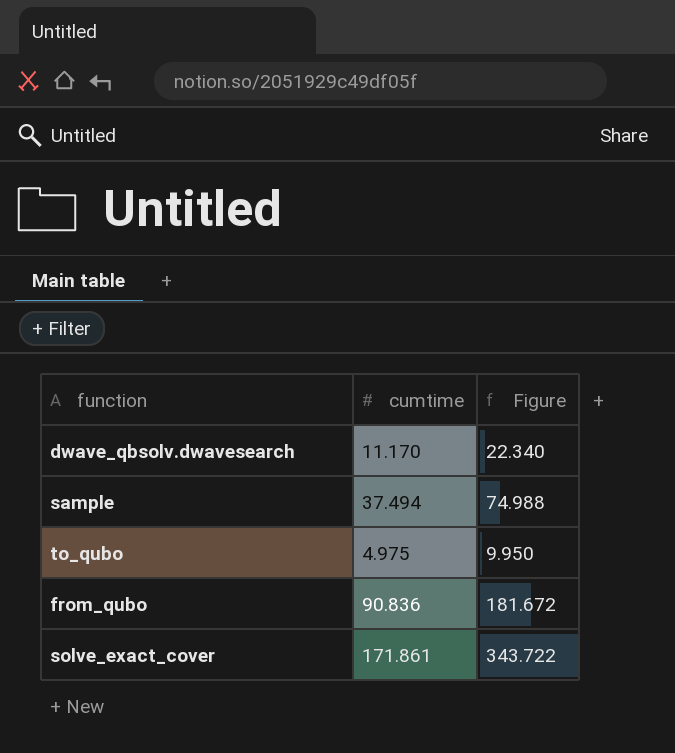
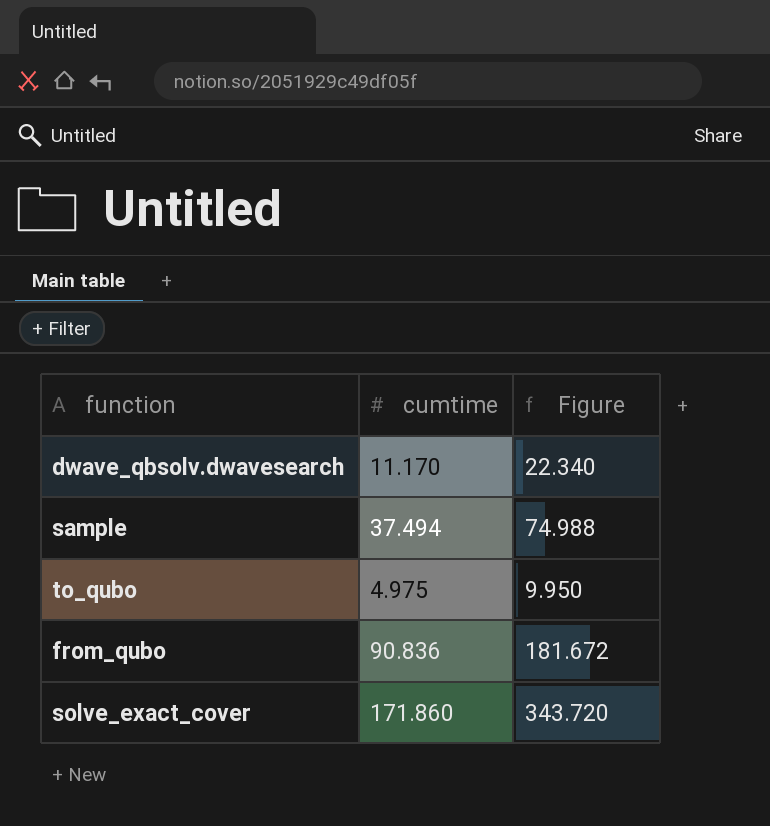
solve_exact_cover | cumtime: 171.861 -> 171.860
solve_exact_cover | Figure: 343.722 -> 343.720

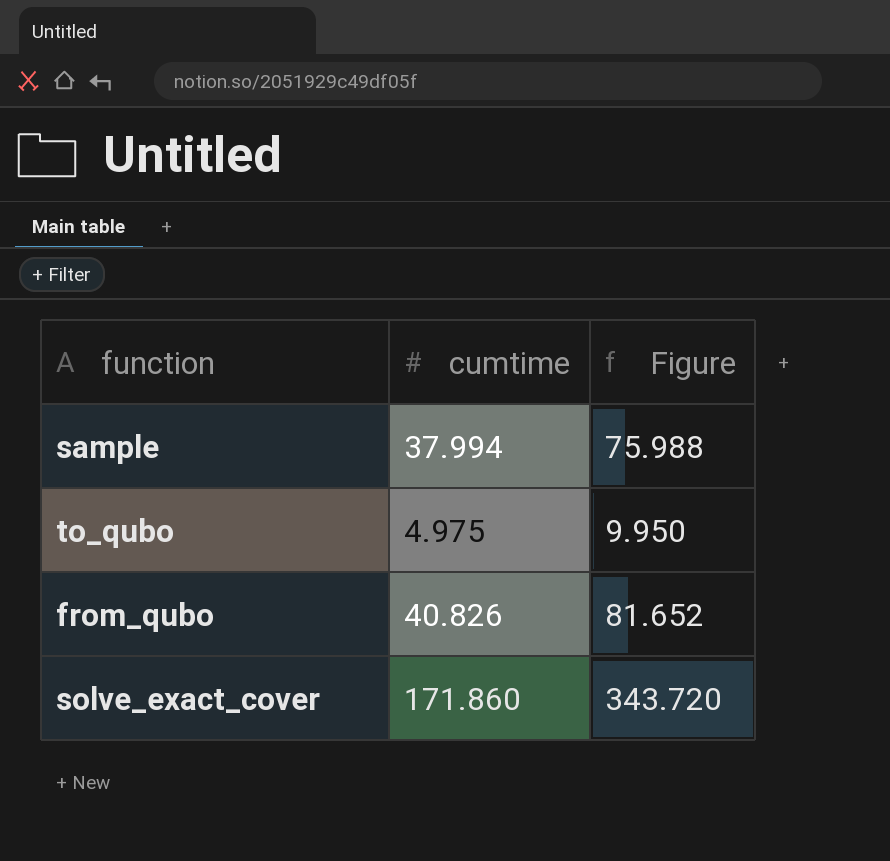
row dwave_qbsolv.dwavesearch: 11.170 | 22.340 -> none
sample | cumtime: 37.494 -> 37.994
sample | Figure: 74.988 -> 75.988
from_qubo | cumtime: 90.836 -> 40.826
from_qubo | Figure: 181.672 -> 81.652

